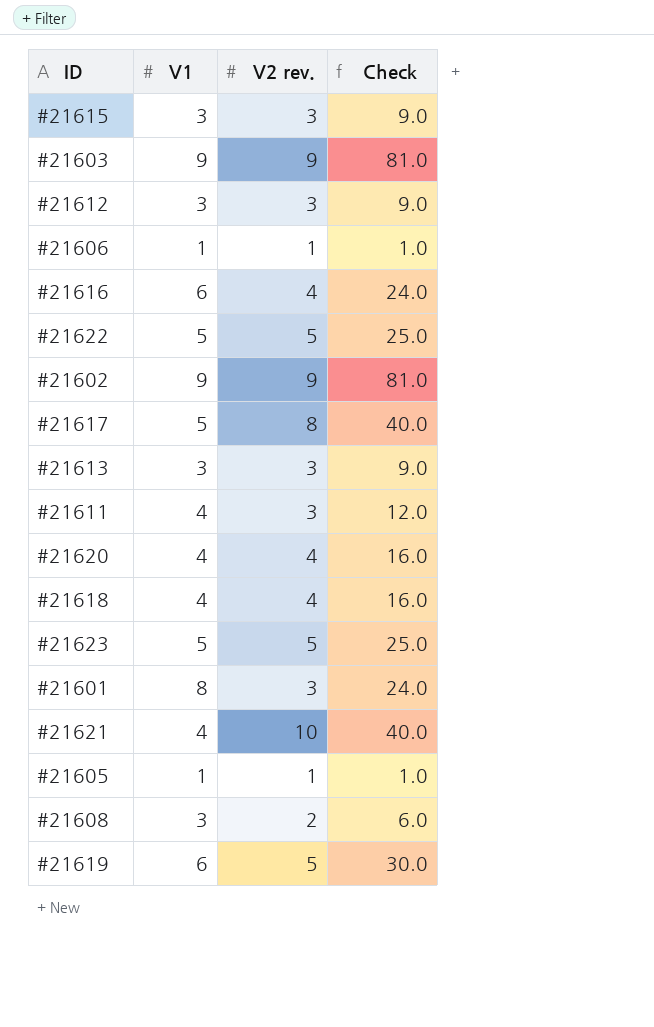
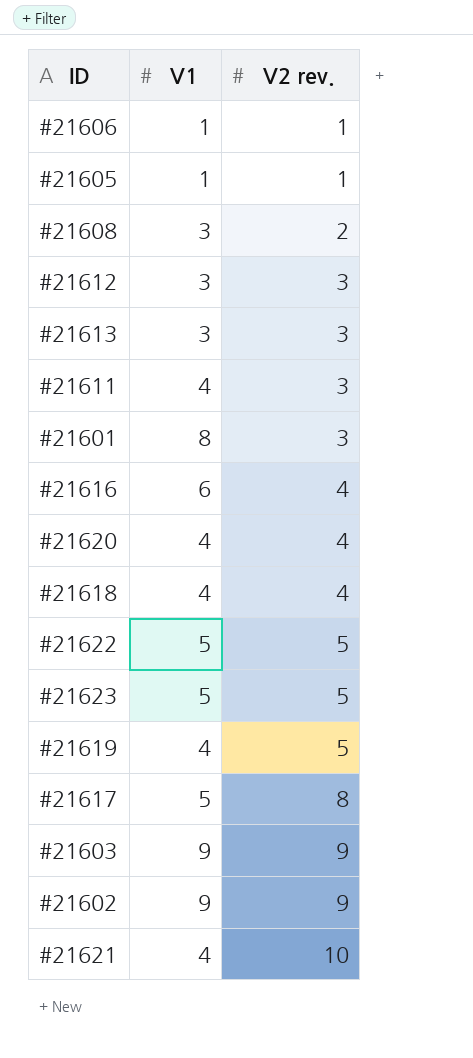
row order: none -> V2 rev. ascending
column Check | formula: [V1] * [V2 rev.] -> none
row #21615: 3 | 3 | 9.0 -> none
#21619 | V1: 6 -> 4

